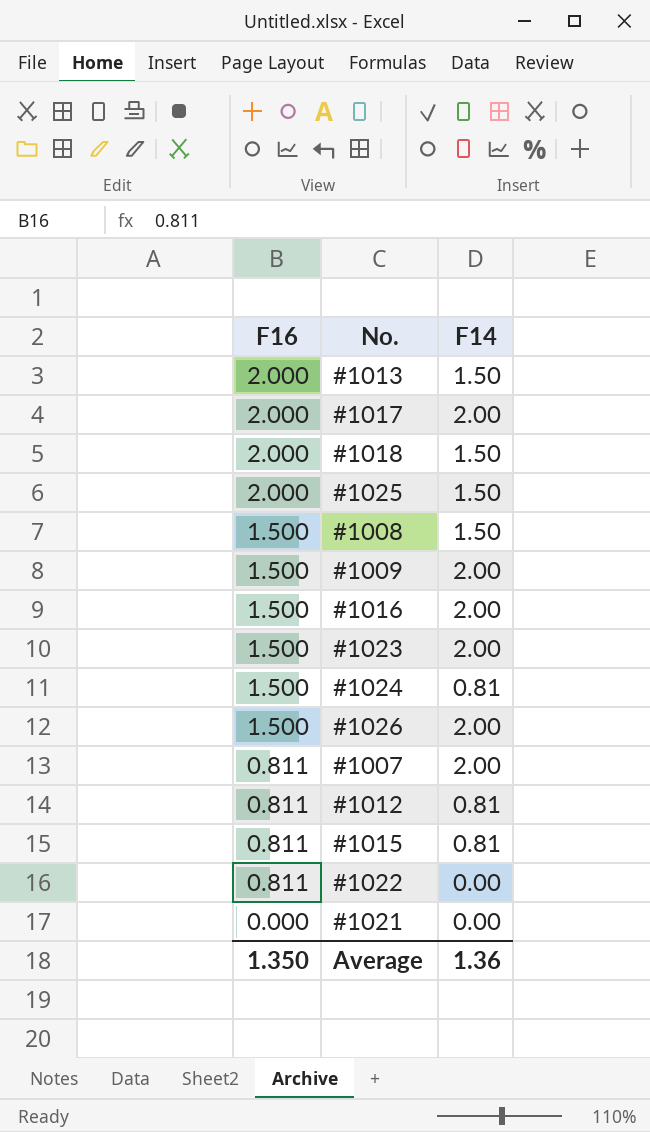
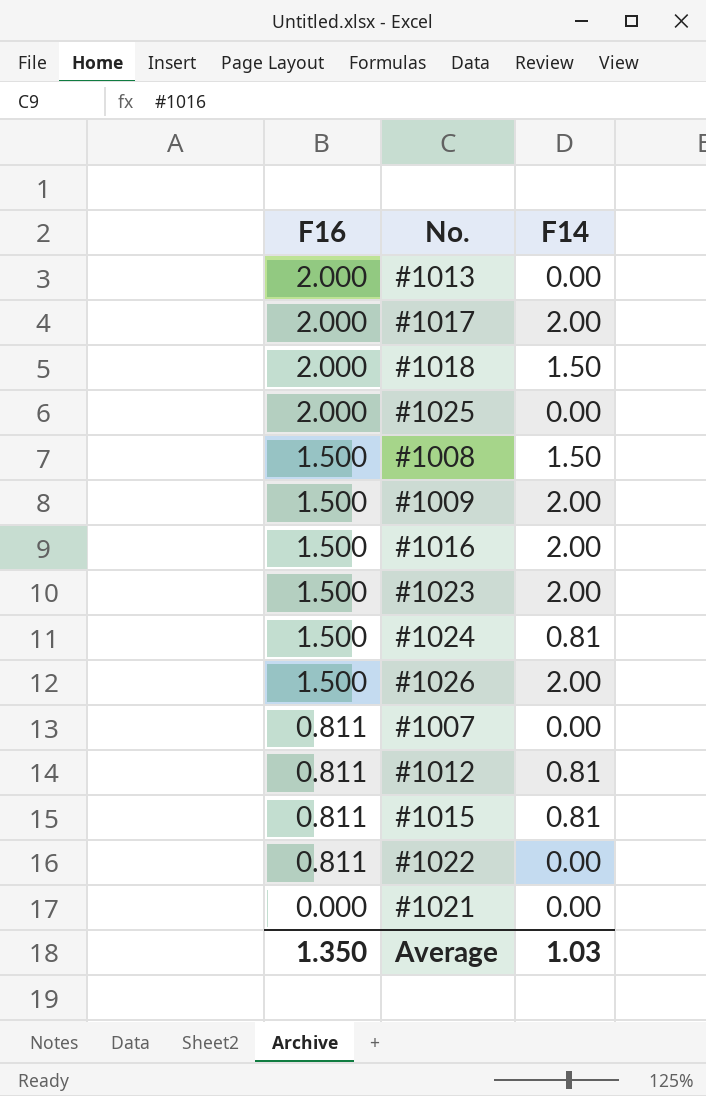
#1013 | F14: 1.50 -> 0.00
#1025 | F14: 1.50 -> 0.00
#1007 | F14: 2.00 -> 0.00
Average | F14: 1.36 -> 1.03

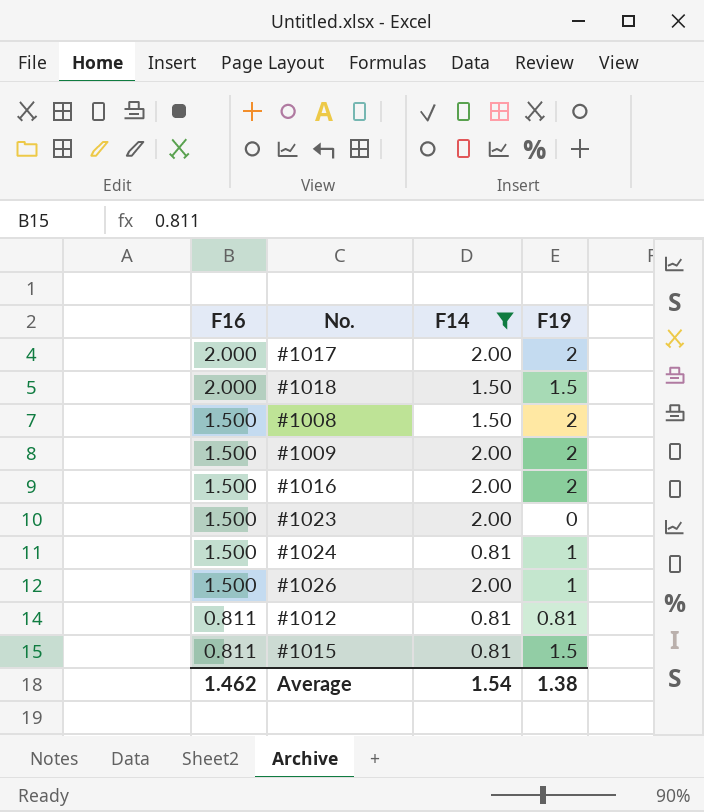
filter: none -> F14 != 0.00
column F19 | position: none -> 4
Average | F16: 1.350 -> 1.462
Average | F14: 1.03 -> 1.54

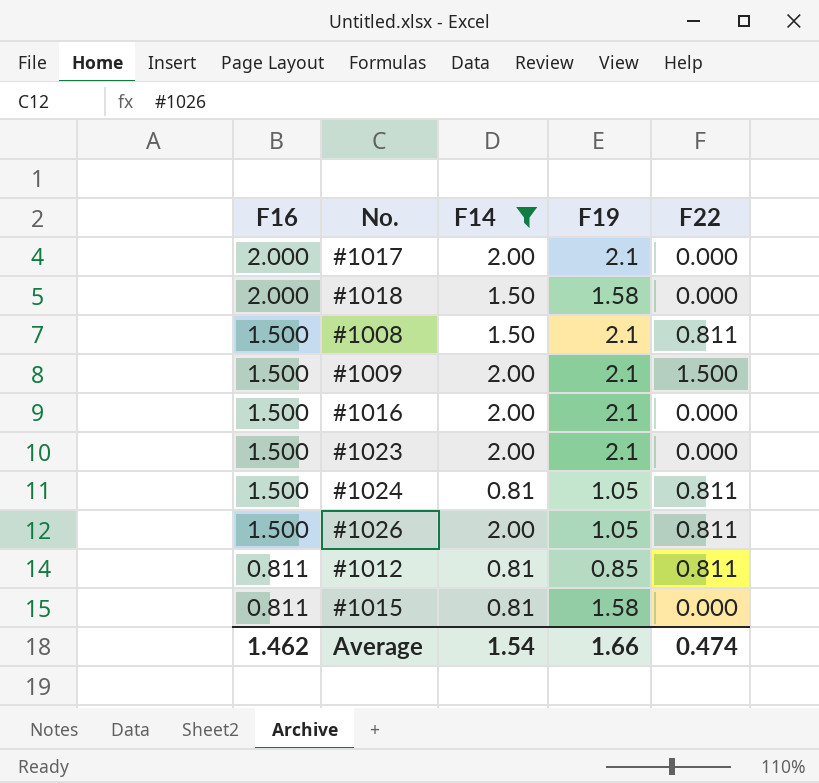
column F22 | position: none -> 5
#1017 | F19: 2 -> 2.1
#1018 | F19: 1.5 -> 1.58
#1008 | F19: 2 -> 2.1
#1009 | F19: 2 -> 2.1
#1016 | F19: 2 -> 2.1
#1023 | F19: 0 -> 2.1
#1024 | F19: 1 -> 1.05
#1026 | F19: 1 -> 1.05
#1012 | F19: 0.81 -> 0.85
#1015 | F19: 1.5 -> 1.58
Average | F19: 1.38 -> 1.66

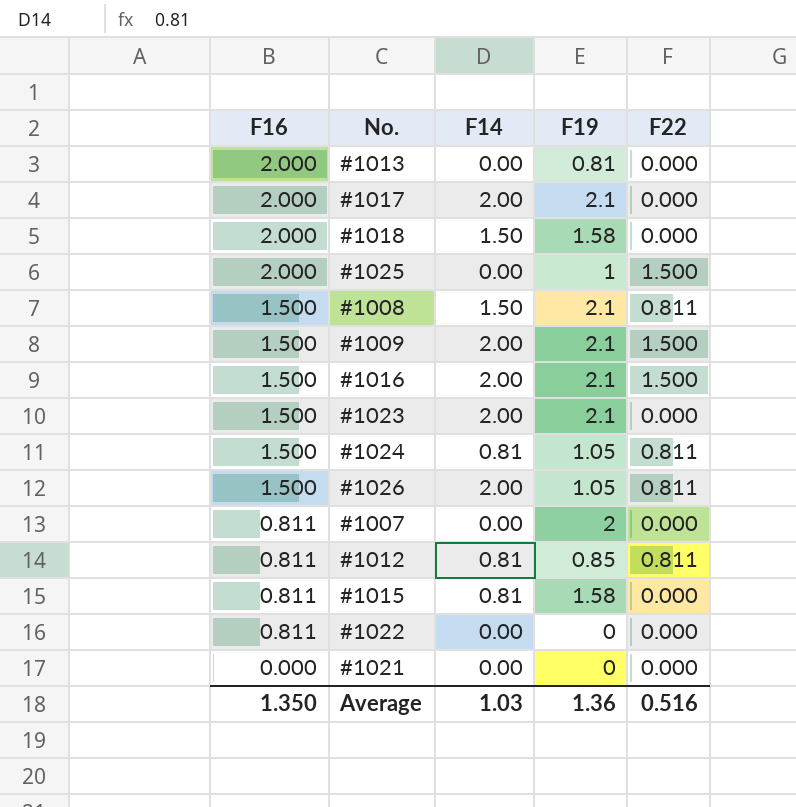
filter: F14 != 0.00 -> none
#1016 | F22: 0.000 -> 1.500
Average | F16: 1.462 -> 1.350
Average | F14: 1.54 -> 1.03
Average | F19: 1.66 -> 1.36
Average | F22: 0.474 -> 0.516

